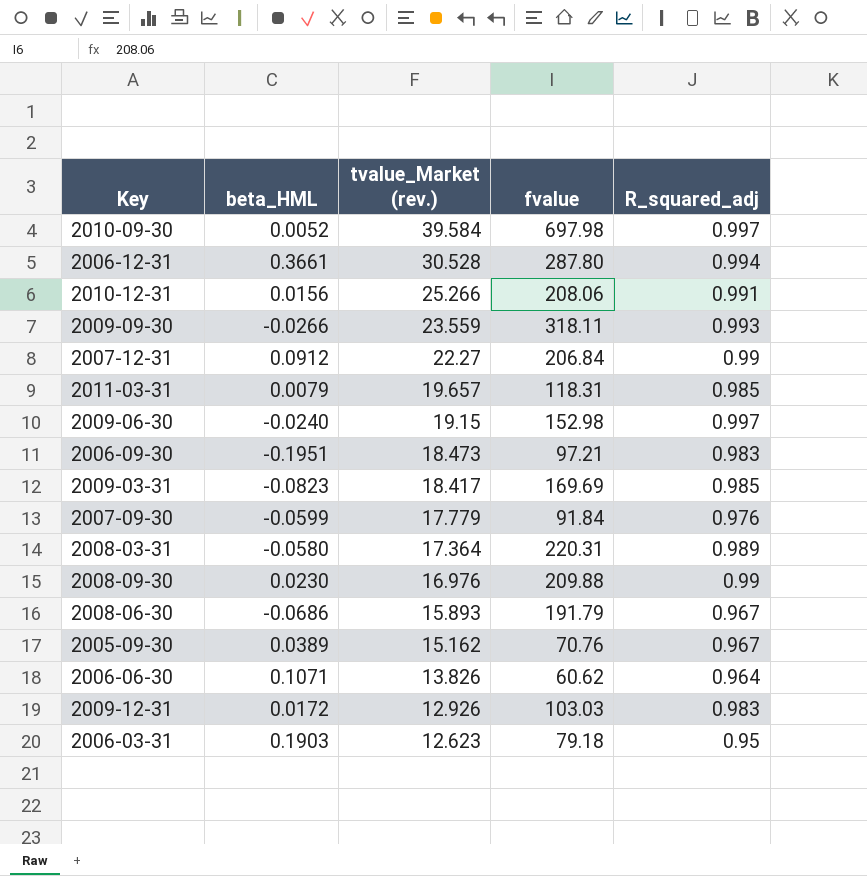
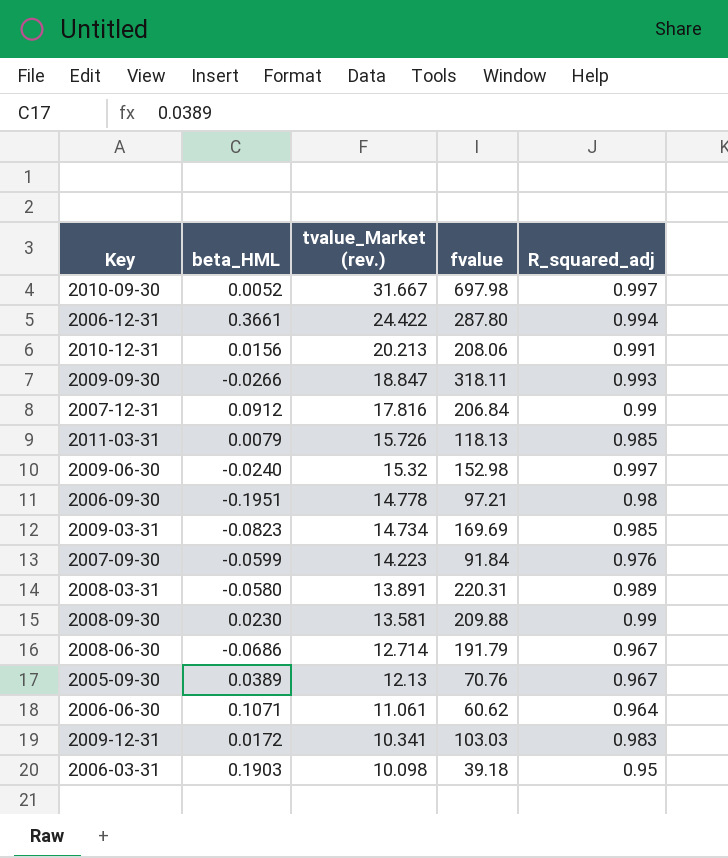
2010-09-30 | tvalue_Market (rev.): 39.584 -> 31.667
2006-12-31 | tvalue_Market (rev.): 30.528 -> 24.422
2010-12-31 | tvalue_Market (rev.): 25.266 -> 20.213
2009-09-30 | tvalue_Market (rev.): 23.559 -> 18.847
2007-12-31 | tvalue_Market (rev.): 22.27 -> 17.816
2011-03-31 | tvalue_Market (rev.): 19.657 -> 15.726
2011-03-31 | fvalue: 118.31 -> 118.13
2009-06-30 | tvalue_Market (rev.): 19.15 -> 15.32
2006-09-30 | tvalue_Market (rev.): 18.473 -> 14.778
2006-09-30 | R_squared_adj: 0.983 -> 0.98
2009-03-31 | tvalue_Market (rev.): 18.417 -> 14.734
2007-09-30 | tvalue_Market (rev.): 17.779 -> 14.223
2008-03-31 | tvalue_Market (rev.): 17.364 -> 13.891
2008-09-30 | tvalue_Market (rev.): 16.976 -> 13.581
2008-06-30 | tvalue_Market (rev.): 15.893 -> 12.714
2005-09-30 | tvalue_Market (rev.): 15.162 -> 12.13
2006-06-30 | tvalue_Market (rev.): 13.826 -> 11.061
2009-12-31 | tvalue_Market (rev.): 12.926 -> 10.341
2006-03-31 | tvalue_Market (rev.): 12.623 -> 10.098
2006-03-31 | fvalue: 79.18 -> 39.18

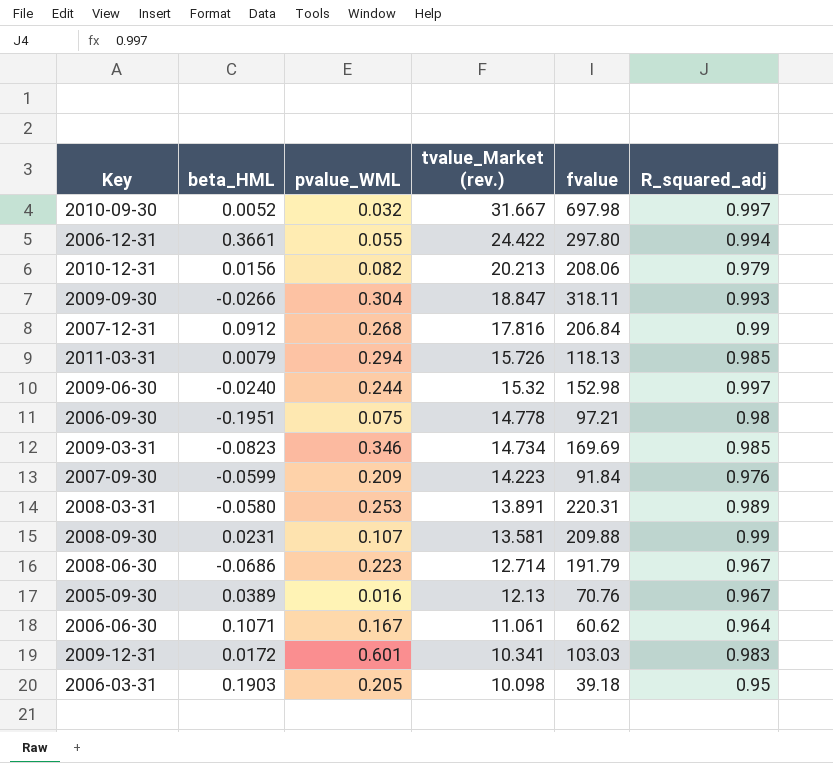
column pvalue_WML | position: none -> 3
2006-12-31 | fvalue: 287.80 -> 297.80
2010-12-31 | R_squared_adj: 0.991 -> 0.979
2008-09-30 | beta_HML: 0.0230 -> 0.0231

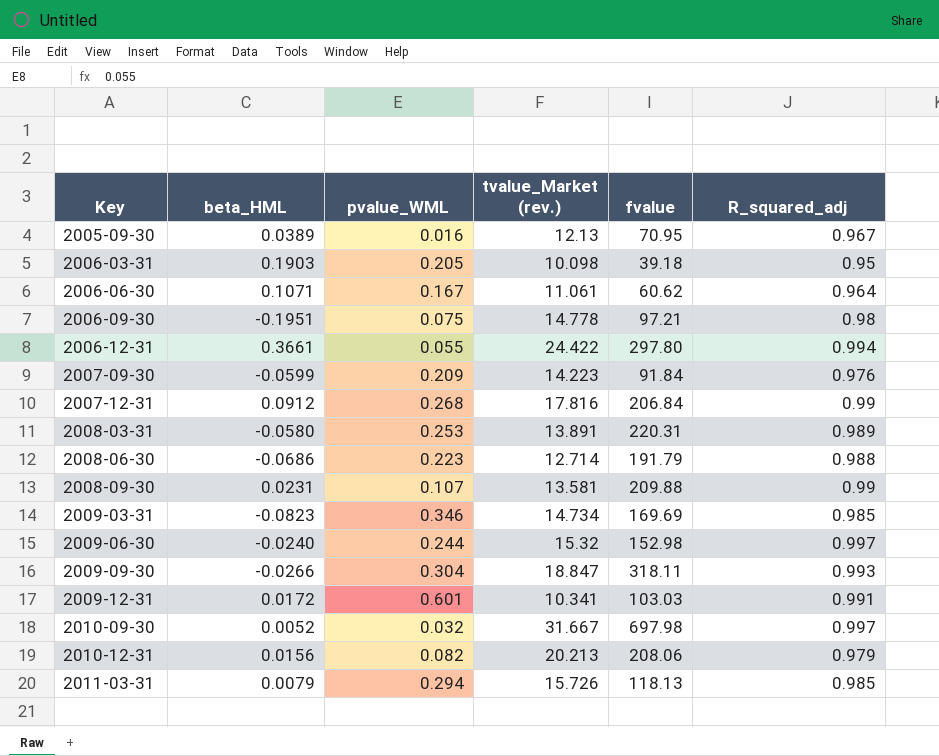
row order: tvalue_Market (rev.) descending -> Key ascending
2005-09-30 | fvalue: 70.76 -> 70.95
2008-06-30 | R_squared_adj: 0.967 -> 0.988
2009-12-31 | R_squared_adj: 0.983 -> 0.991

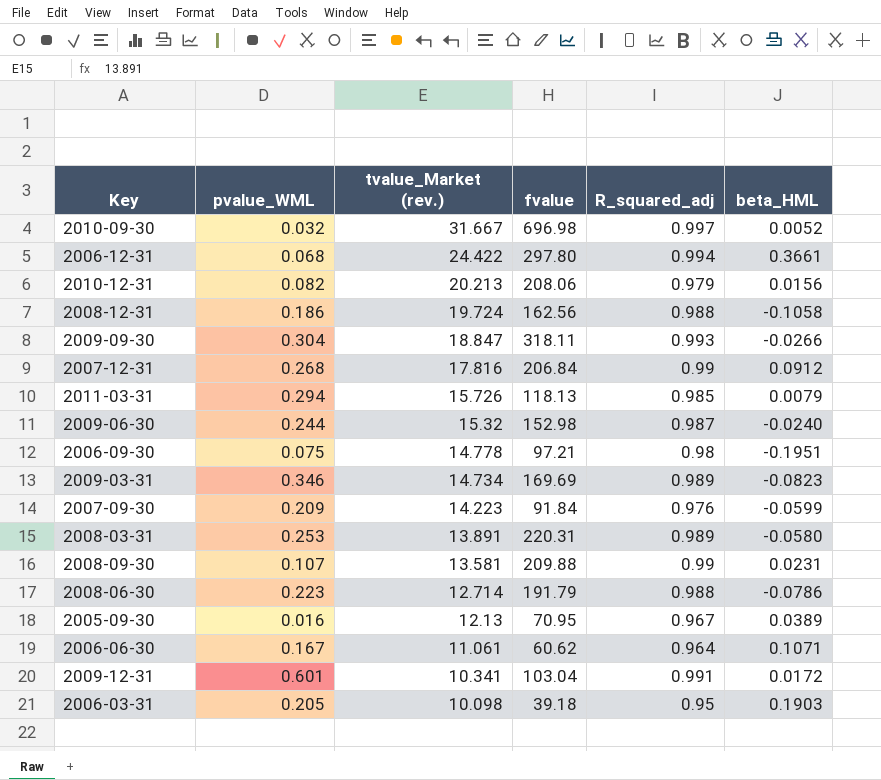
row order: Key ascending -> tvalue_Market (rev.) descending
column beta_HML | position: 2 -> 6
2010-09-30 | fvalue: 697.98 -> 696.98
2006-12-31 | pvalue_WML: 0.055 -> 0.068
row 2008-12-31: none -> 0.186 | 19.724 | 162.56 | 0.988 | -0.1058
2009-06-30 | R_squared_adj: 0.997 -> 0.987
2009-03-31 | R_squared_adj: 0.985 -> 0.989
2008-06-30 | beta_HML: -0.0686 -> -0.0786
2009-12-31 | fvalue: 103.03 -> 103.04

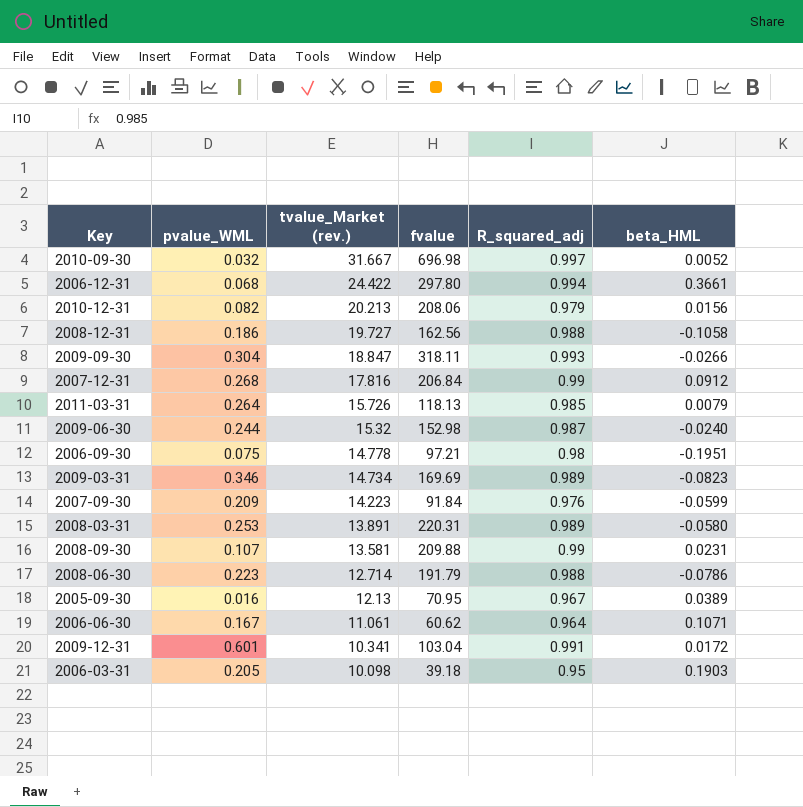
2008-12-31 | tvalue_Market (rev.): 19.724 -> 19.727
2011-03-31 | pvalue_WML: 0.294 -> 0.264

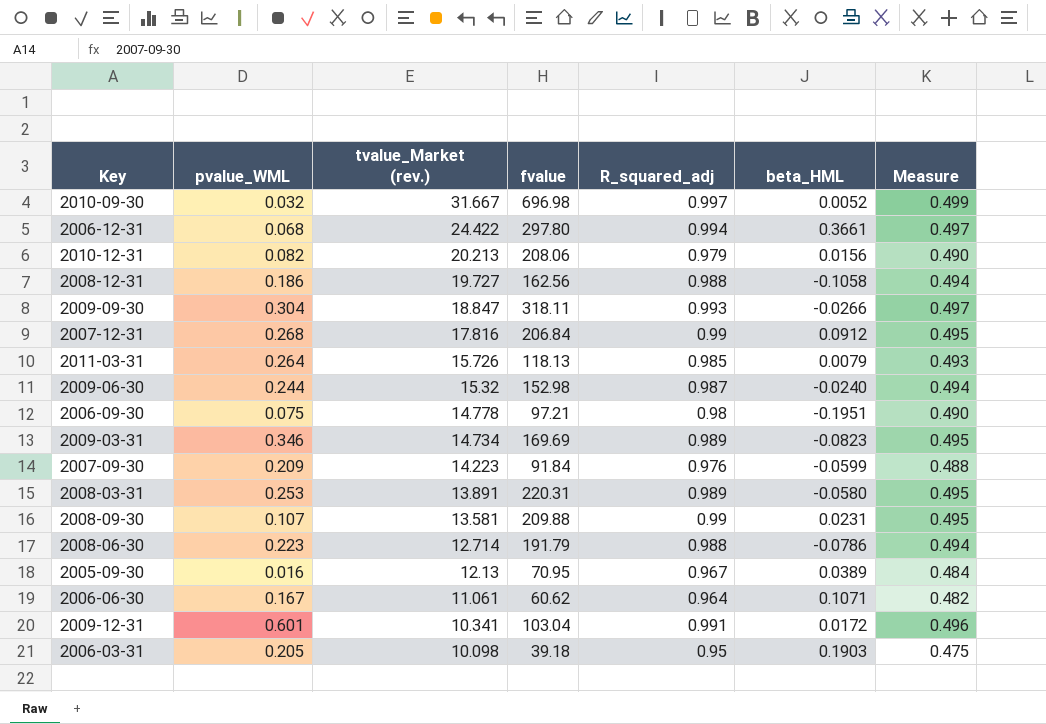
column Measure | formula: none -> [R_squared_adj] * 0.5

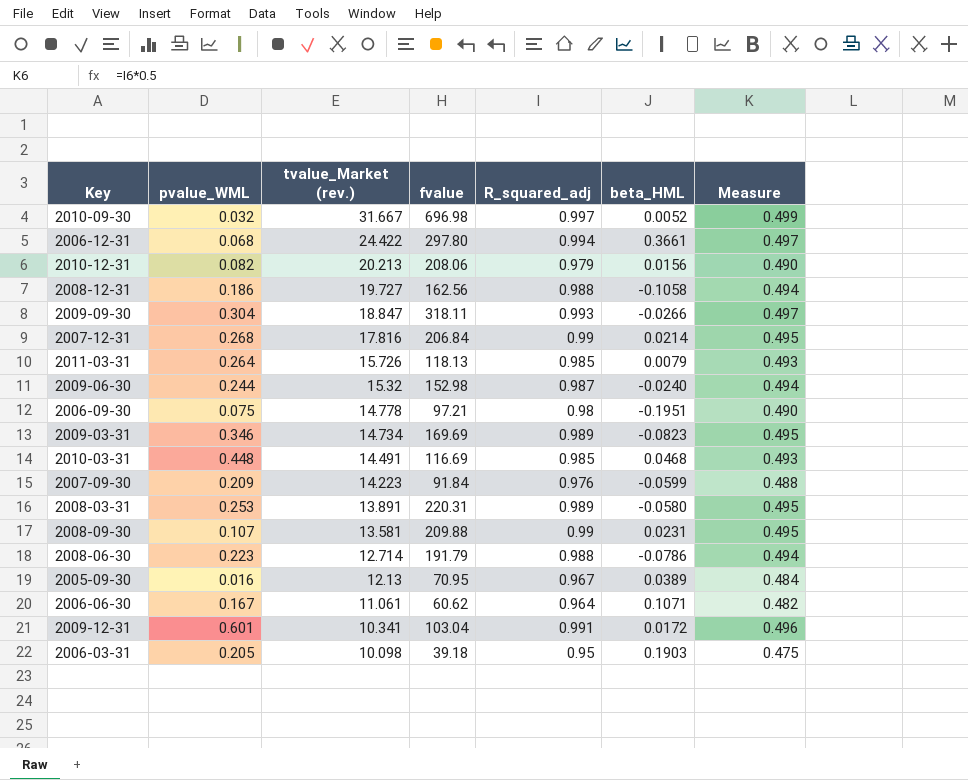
2007-12-31 | beta_HML: 0.0912 -> 0.0214
row 2010-03-31: none -> 0.448 | 14.491 | 116.69 | 0.985 | 0.0468 | 0.493

